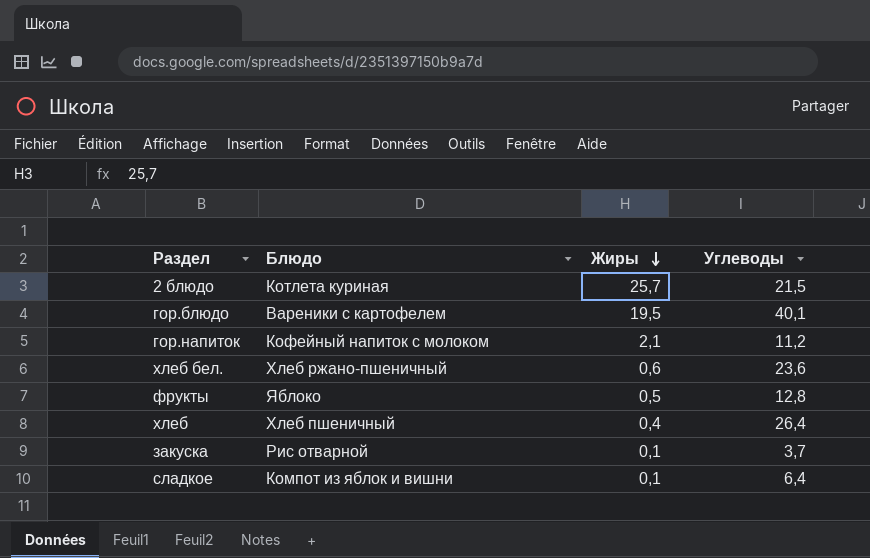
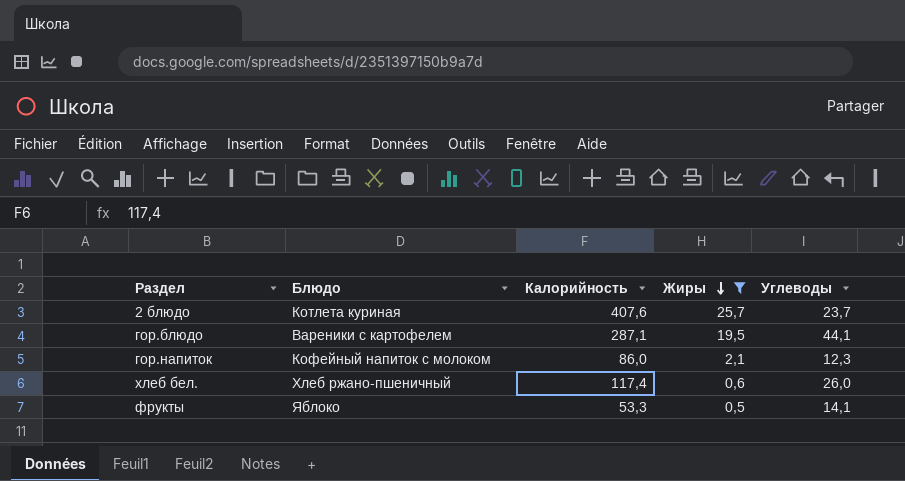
filter: none -> Жиры >= 0,5
column Калорийность | position: none -> 3
2 блюдо | Углеводы: 21,5 -> 23,7
гор.блюдо | Углеводы: 40,1 -> 44,1
гор.напиток | Углеводы: 11,2 -> 12,3
хлеб бел. | Углеводы: 23,6 -> 26,0
фрукты | Углеводы: 12,8 -> 14,1

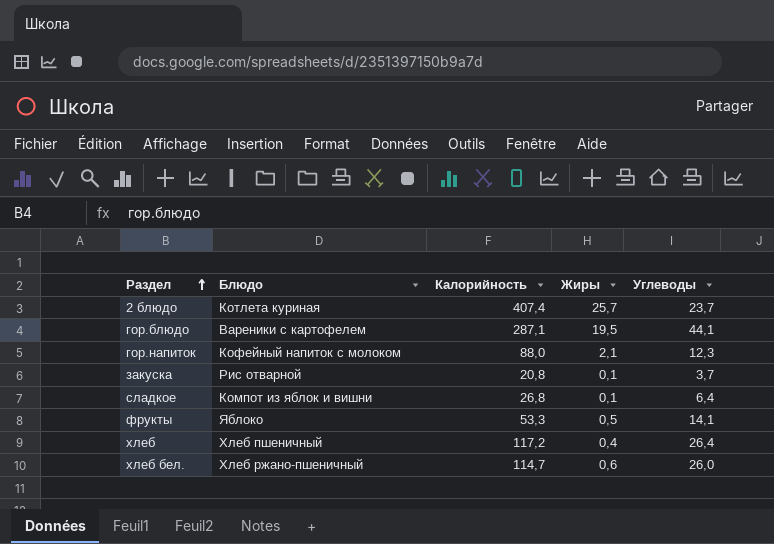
filter: Жиры >= 0,5 -> none
row order: Жиры descending -> Раздел ascending
2 блюдо | Калорийность: 407,6 -> 407,4
гор.напиток | Калорийность: 86,0 -> 88,0
хлеб бел. | Калорийность: 117,4 -> 114,7

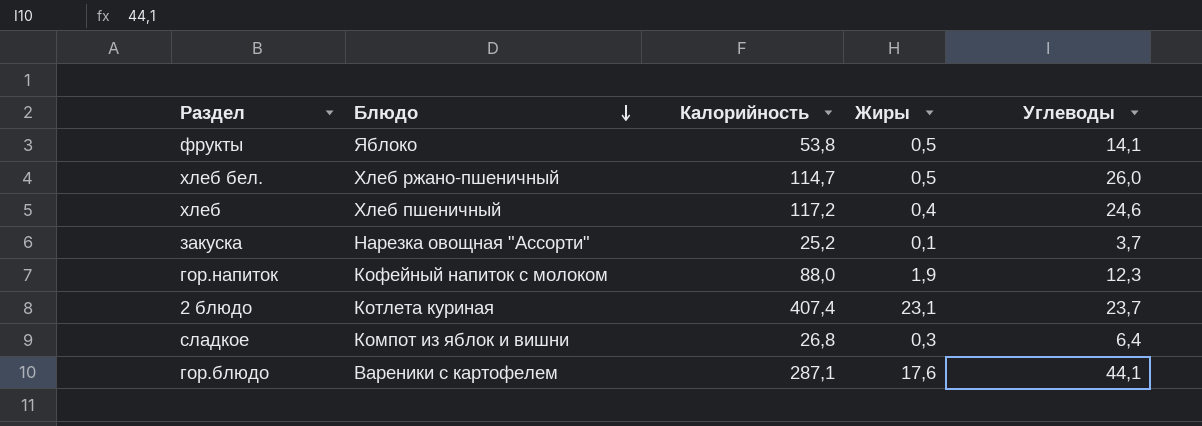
row order: Раздел ascending -> Блюдо descending
фрукты | Калорийность: 53,3 -> 53,8
хлеб бел. | Жиры: 0,6 -> 0,5
хлеб | Углеводы: 26,4 -> 24,6
закуска | Блюдо: Рис отварной -> Нарезка овощная "Ассорти"
закуска | Калорийность: 20,8 -> 25,2
гор.напиток | Жиры: 2,1 -> 1,9
2 блюдо | Жиры: 25,7 -> 23,1
сладкое | Жиры: 0,1 -> 0,3
гор.блюдо | Жиры: 19,5 -> 17,6

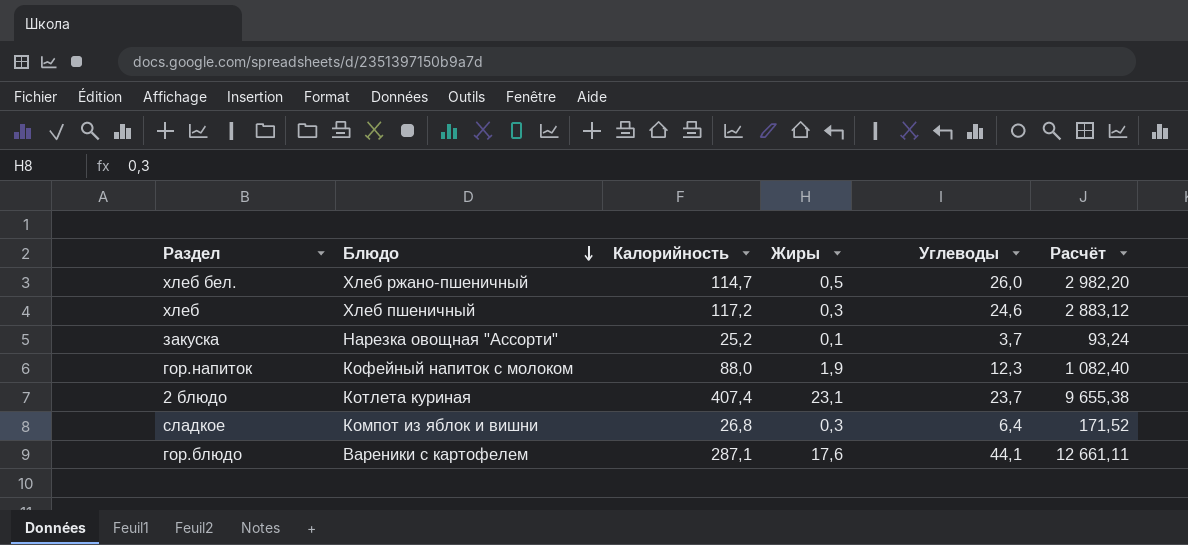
column Расчёт | formula: none -> [Калорийность] * [Углеводы]
row фрукты: Яблоко | 53,8 | 0,5 | 14,1 -> none
хлеб | Жиры: 0,4 -> 0,3

